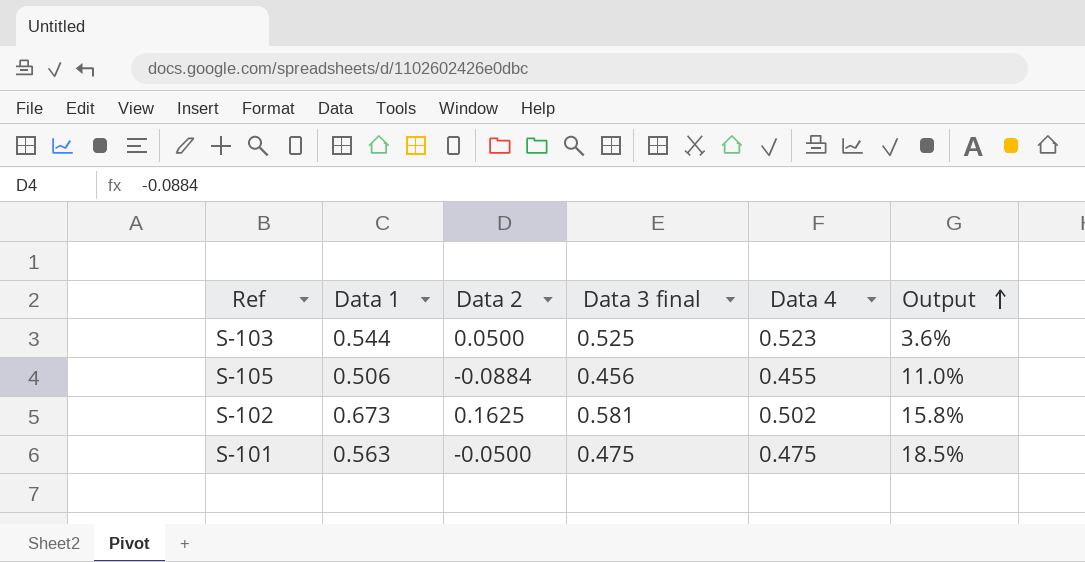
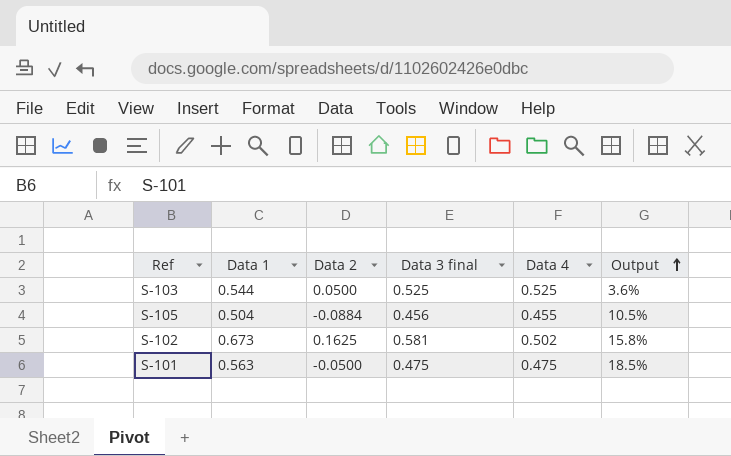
S-103 | Data 4: 0.523 -> 0.525
S-105 | Data 1: 0.506 -> 0.504
S-105 | Output: 11.0% -> 10.5%

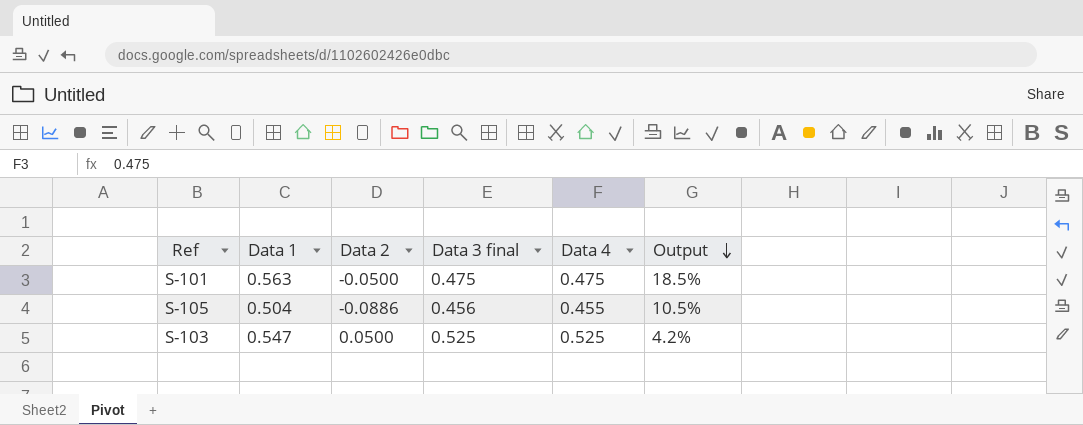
row order: Output ascending -> Output descending
row S-102: 0.673 | 0.1625 | 0.581 | 0.502 | 15.8% -> none
S-105 | Data 2: -0.0884 -> -0.0886
S-103 | Data 1: 0.544 -> 0.547
S-103 | Output: 3.6% -> 4.2%

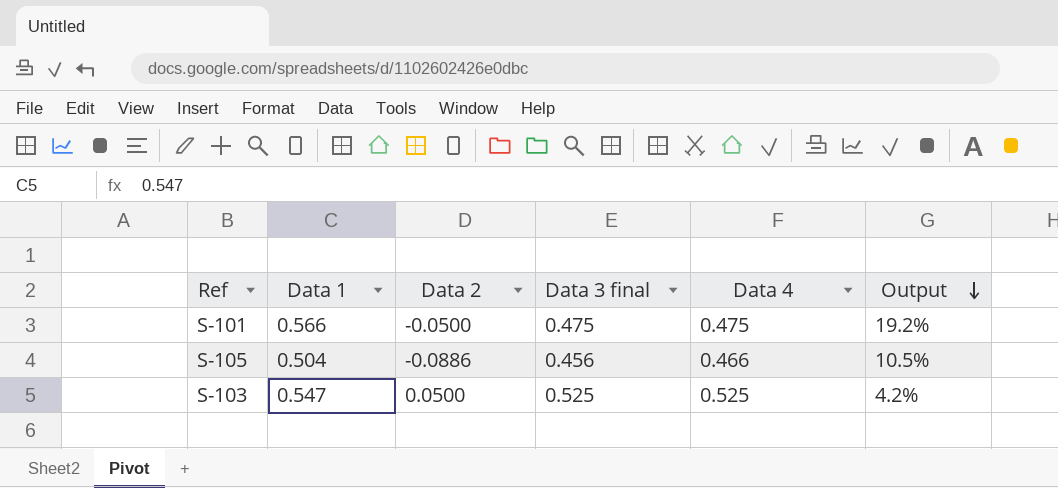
S-101 | Data 1: 0.563 -> 0.566
S-101 | Output: 18.5% -> 19.2%
S-105 | Data 4: 0.455 -> 0.466

